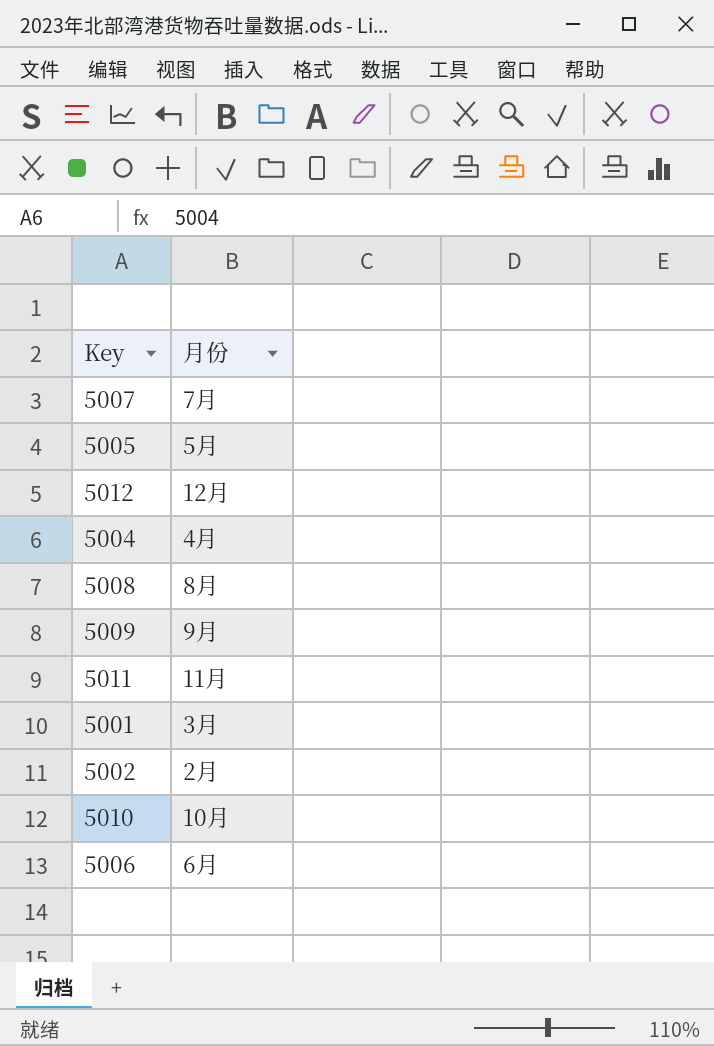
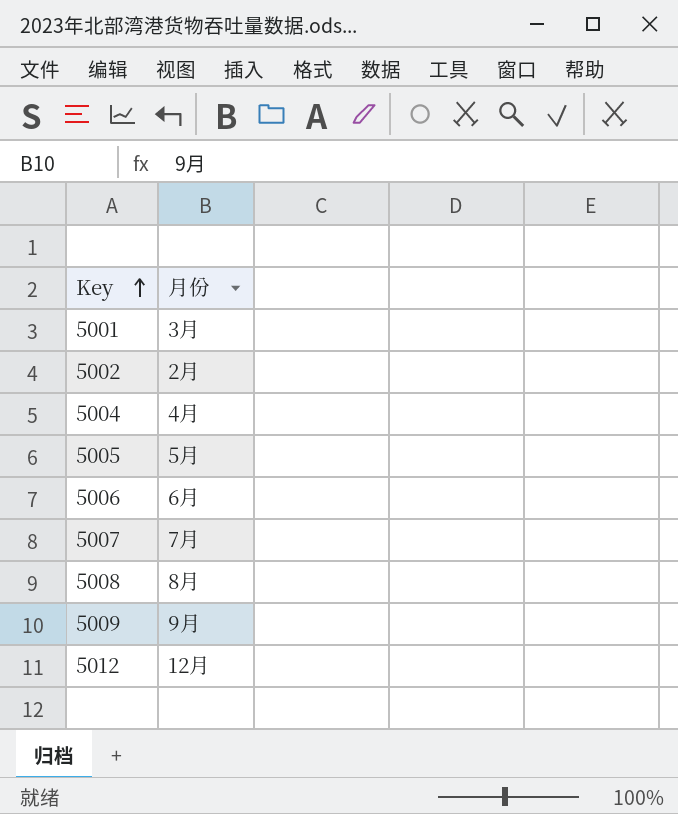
row order: none -> Key ascending
row 5011: 11月 -> none
row 5010: 10月 -> none

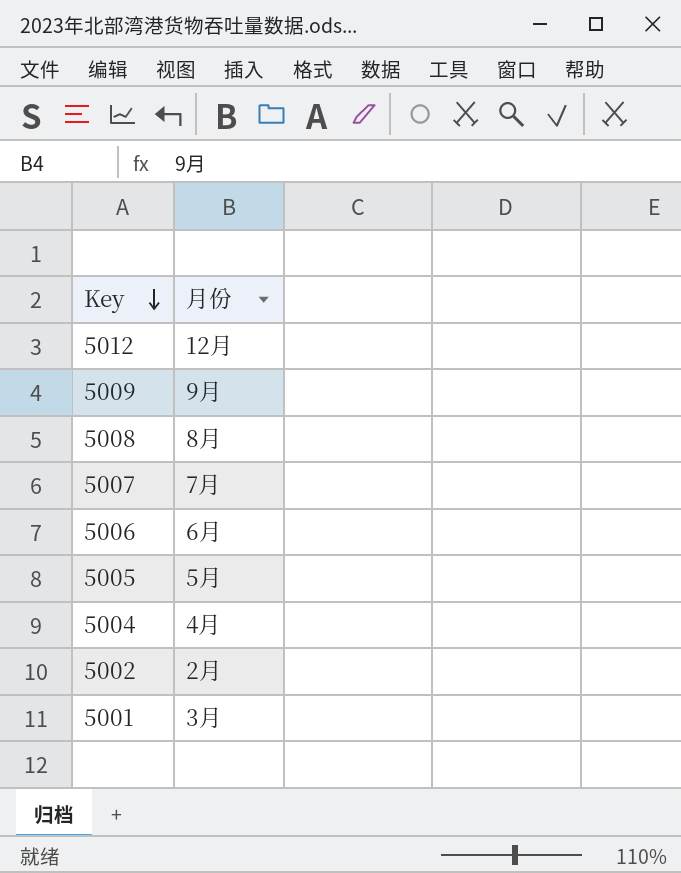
row order: Key ascending -> Key descending

